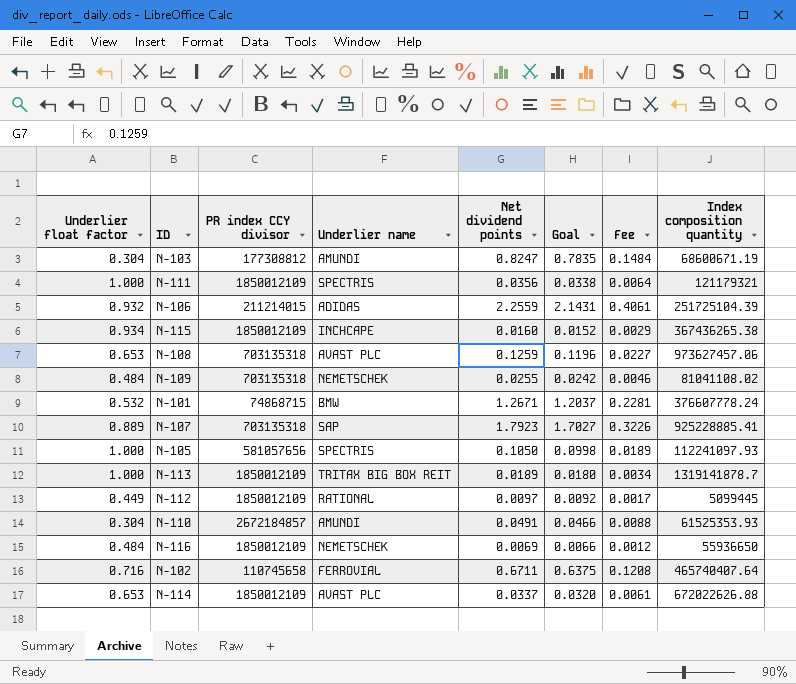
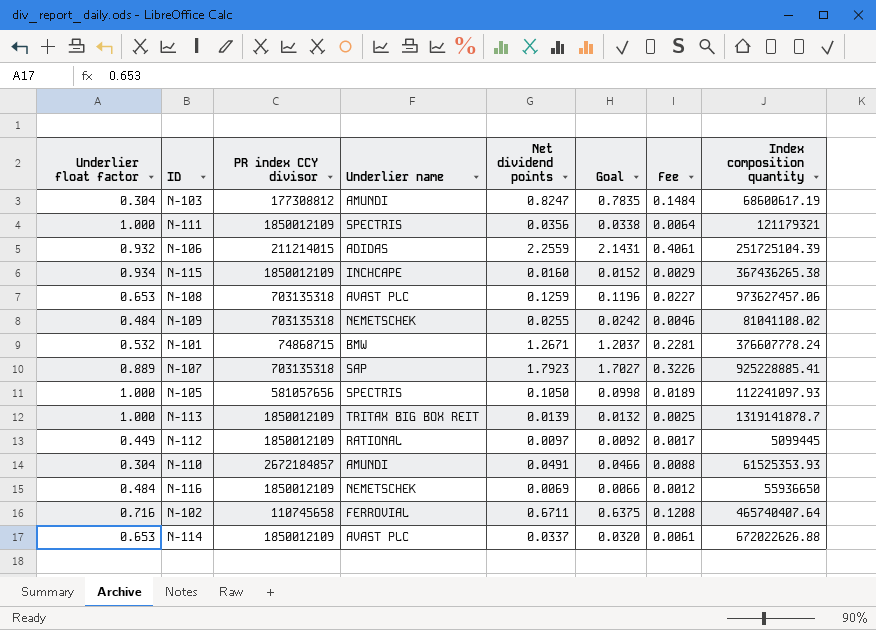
N-103 | Index composition quantity: 68600671.19 -> 68600617.19
N-113 | Net dividend points: 0.0189 -> 0.0139
N-113 | Goal: 0.0180 -> 0.0132
N-113 | Fee: 0.0034 -> 0.0025

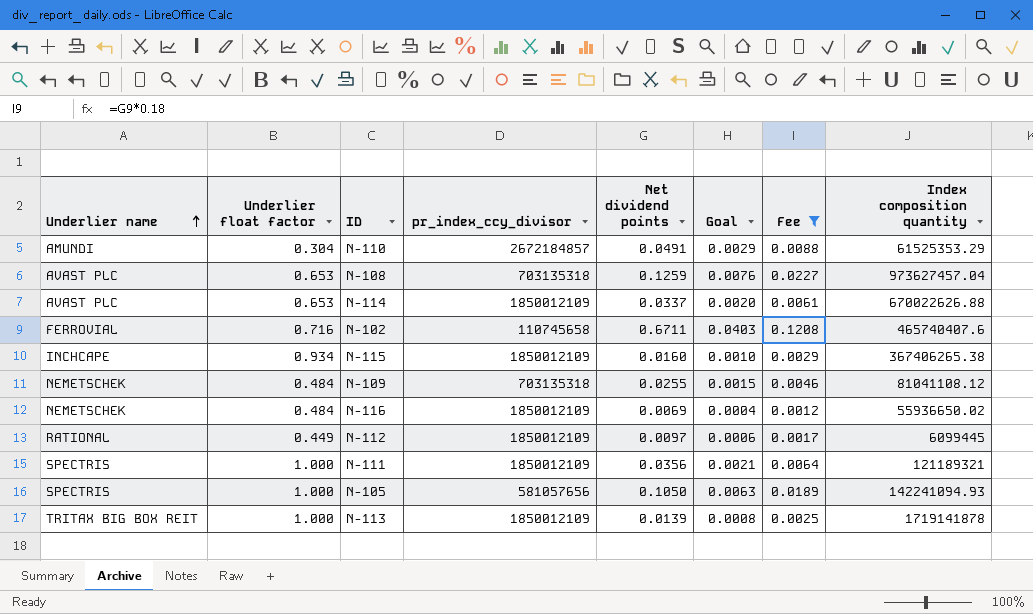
filter: none -> Fee <= 0.1208
row order: none -> Underlier name ascending
column Underlier name | position: 4 -> 1
column name: PR index CCY divisor -> pr_index_ccy_divisor
column Goal | formula: [Net dividend points] * 0.95 -> [Net dividend points] * 0.06
N-110 | Index composition quantity: 61525353.93 -> 61525353.29
N-108 | Index composition quantity: 973627457.06 -> 973627457.04
N-114 | Index composition quantity: 672022626.88 -> 670022626.88
N-102 | Index composition quantity: 465740407.64 -> 465740407.6
N-115 | Index composition quantity: 367436265.38 -> 367406265.38
N-109 | Index composition quantity: 81041108.02 -> 81041108.12
N-116 | Index composition quantity: 55936650 -> 55936650.02
N-112 | Index composition quantity: 5099445 -> 6099445
N-111 | Index composition quantity: 121179321 -> 121189321
N-105 | Index composition quantity: 112241097.93 -> 142241094.93
N-113 | Index composition quantity: 1319141878.7 -> 1719141878

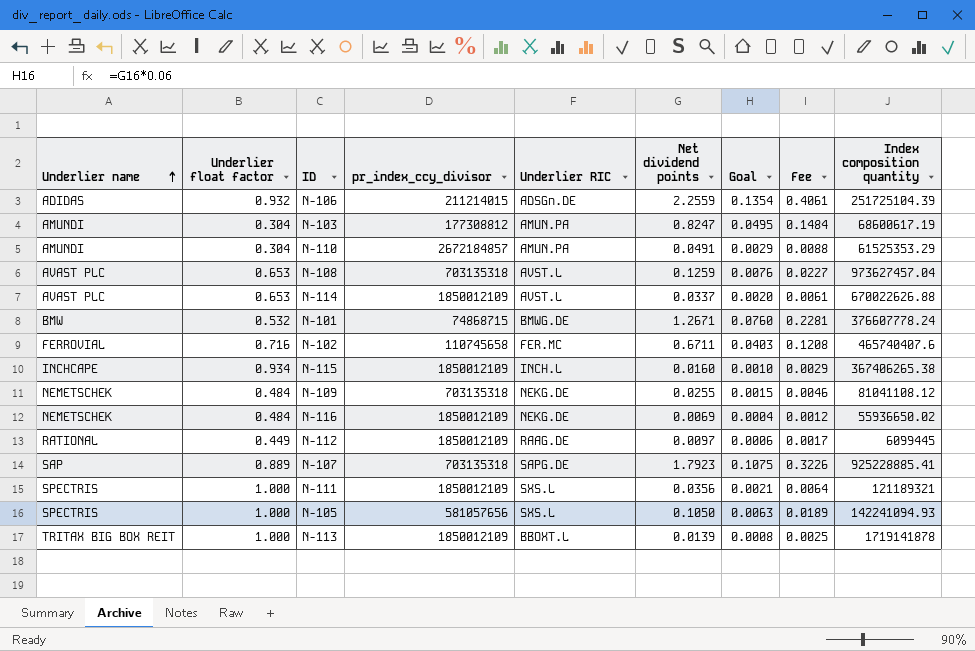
filter: Fee <= 0.1208 -> none
column Underlier RIC | position: none -> 5

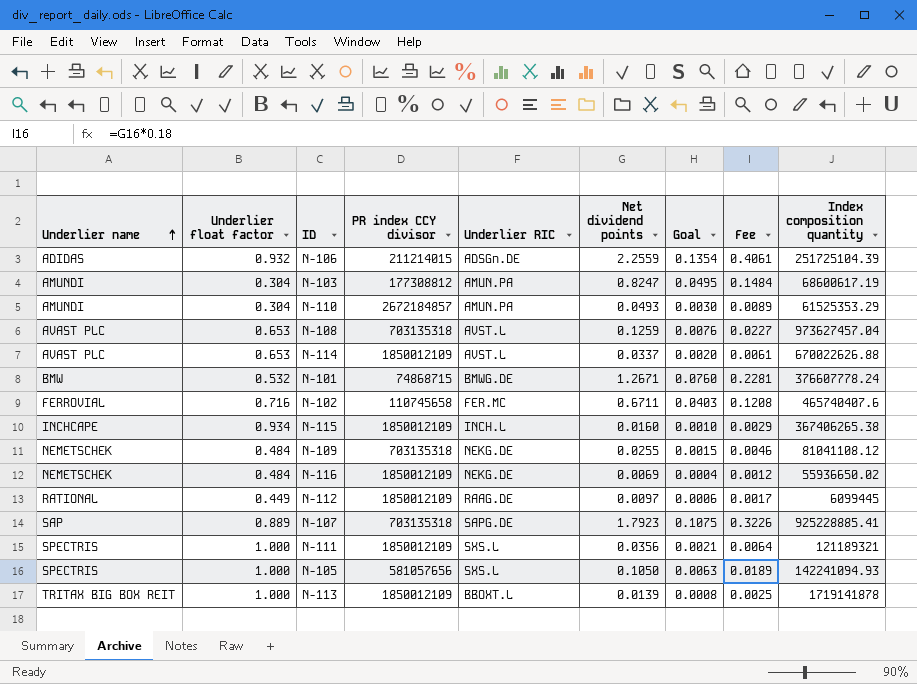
column name: pr_index_ccy_divisor -> PR index CCY divisor
N-110 | Net dividend points: 0.0491 -> 0.0493
N-110 | Goal: 0.0029 -> 0.0030
N-110 | Fee: 0.0088 -> 0.0089

